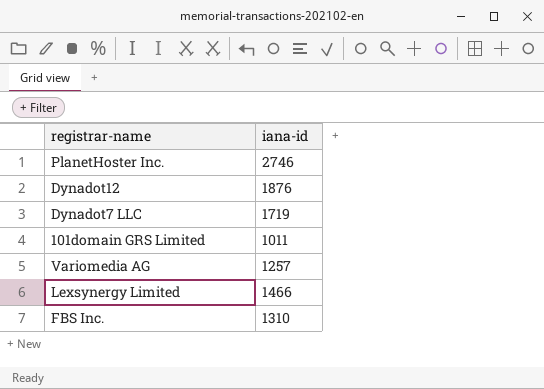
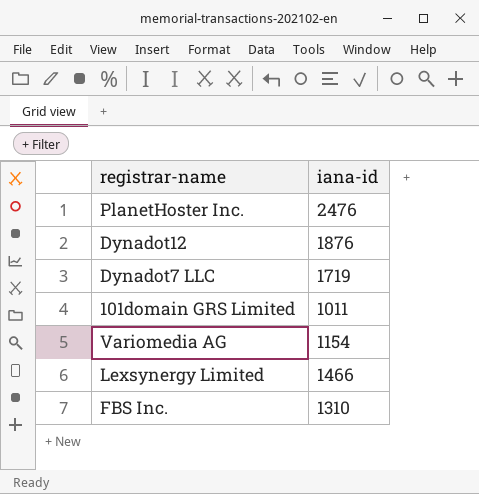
PlanetHoster Inc. | iana-id: 2746 -> 2476
Variomedia AG | iana-id: 1257 -> 1154

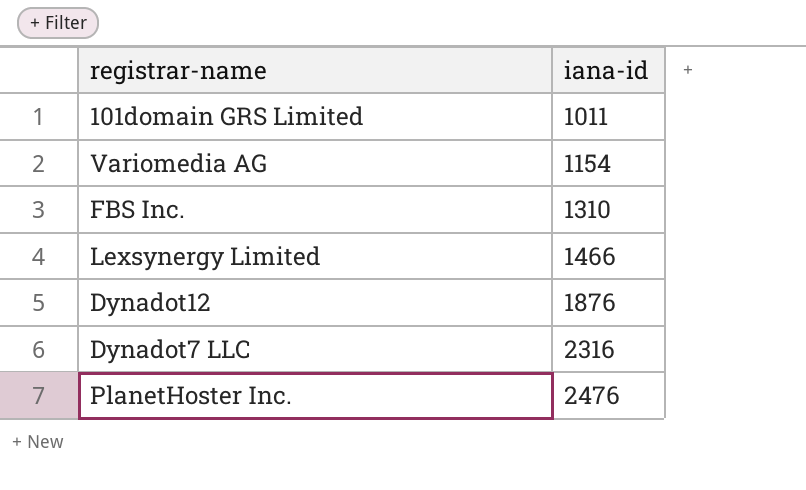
row order: none -> iana-id ascending
Dynadot7 LLC | iana-id: 1719 -> 2316

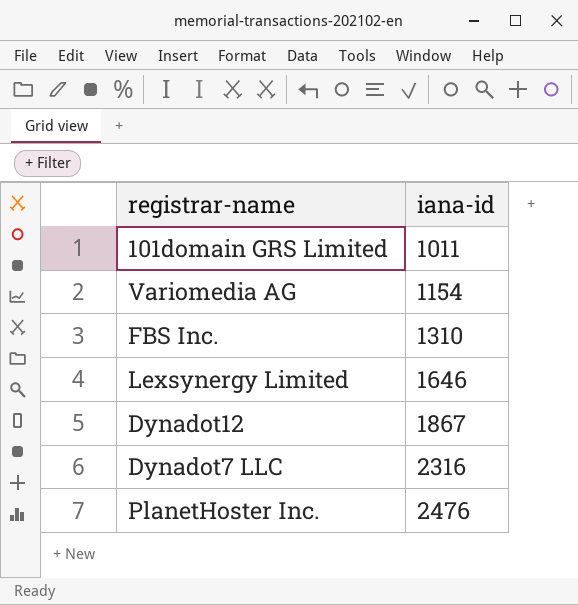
Lexsynergy Limited | iana-id: 1466 -> 1646
Dynadot12 | iana-id: 1876 -> 1867

